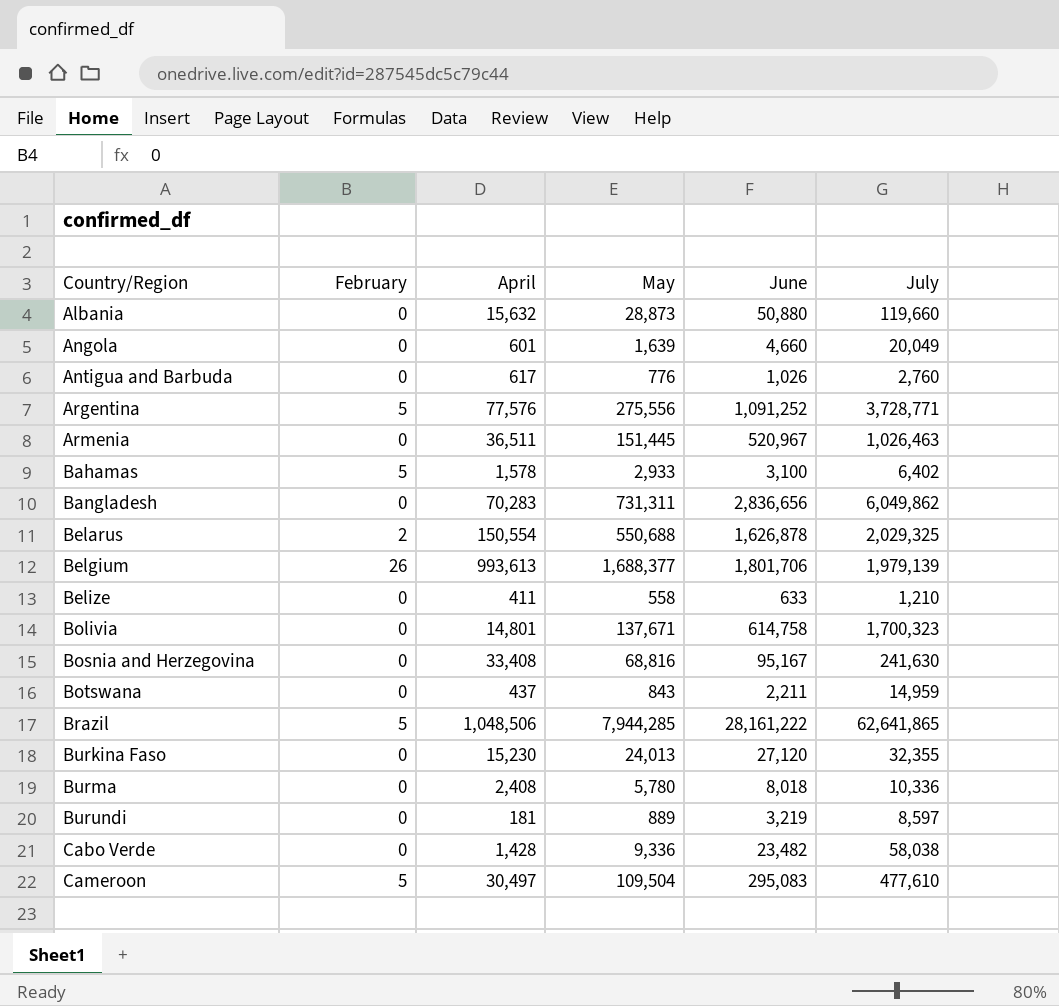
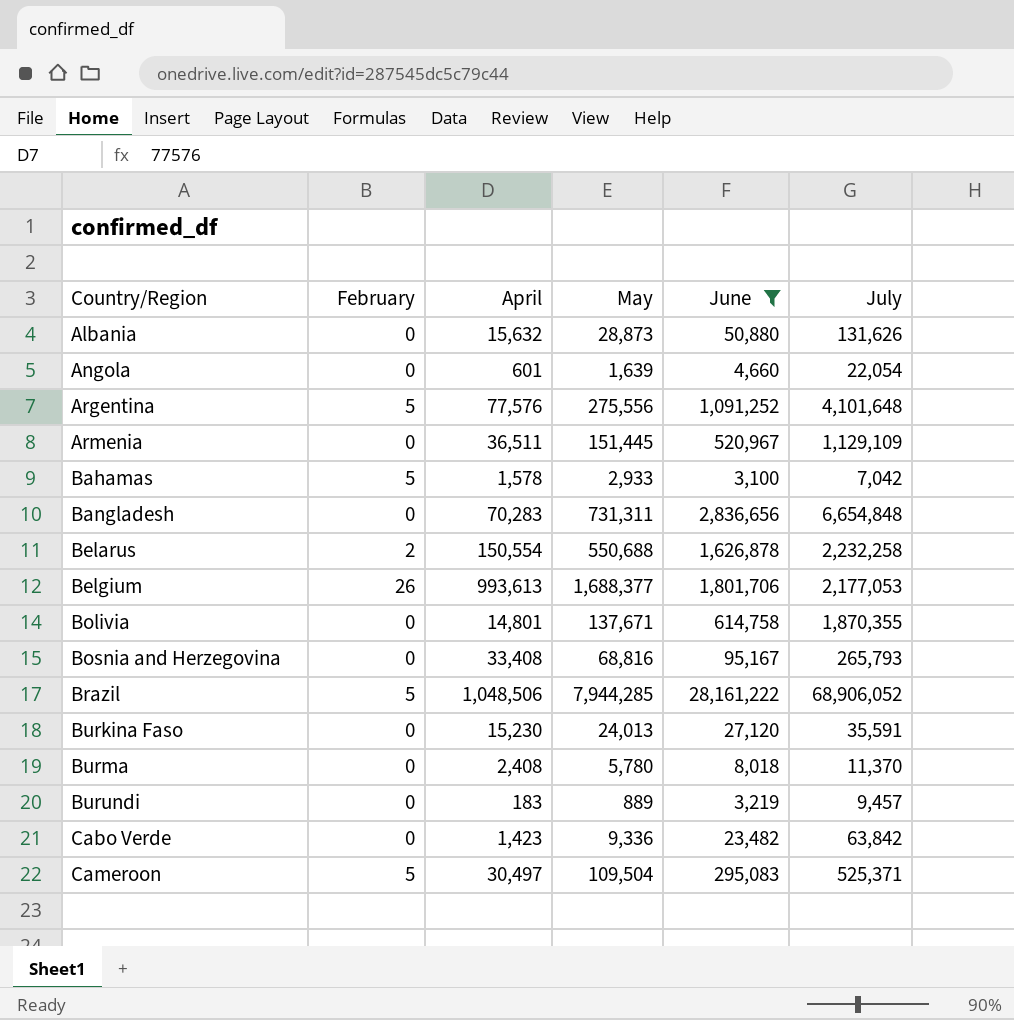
filter: none -> June >= 3,100
Albania | July: 119,660 -> 131,626
Angola | July: 20,049 -> 22,054
Argentina | July: 3,728,771 -> 4,101,648
Armenia | July: 1,026,463 -> 1,129,109
Bahamas | July: 6,402 -> 7,042
Bangladesh | July: 6,049,862 -> 6,654,848
Belarus | July: 2,029,325 -> 2,232,258
Belgium | July: 1,979,139 -> 2,177,053
Bolivia | July: 1,700,323 -> 1,870,355
Bosnia and Herzegovina | July: 241,630 -> 265,793
Brazil | July: 62,641,865 -> 68,906,052
Burkina Faso | July: 32,355 -> 35,591
Burma | July: 10,336 -> 11,370
Burundi | April: 181 -> 183
Burundi | July: 8,597 -> 9,457
Cabo Verde | April: 1,428 -> 1,423
Cabo Verde | July: 58,038 -> 63,842
Cameroon | July: 477,610 -> 525,371

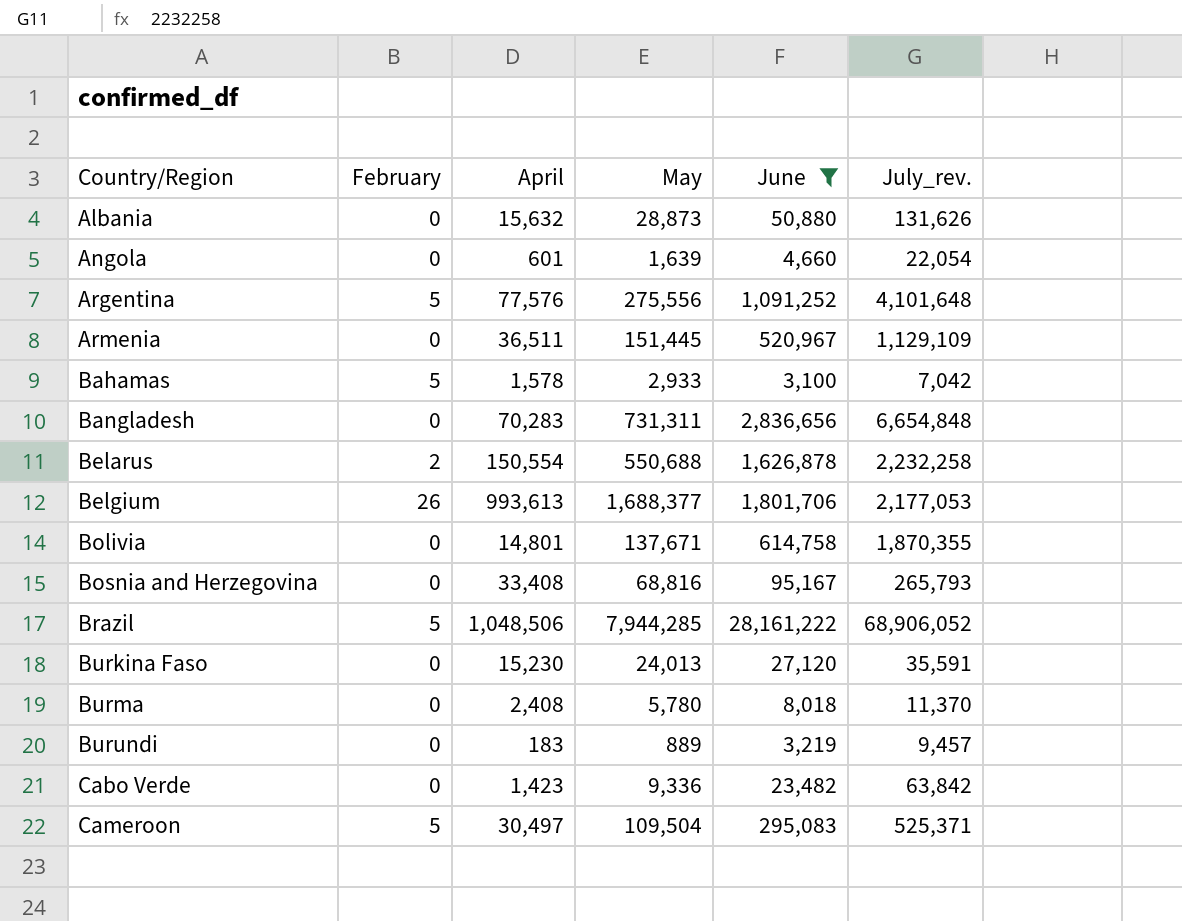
column name: July -> July_rev.

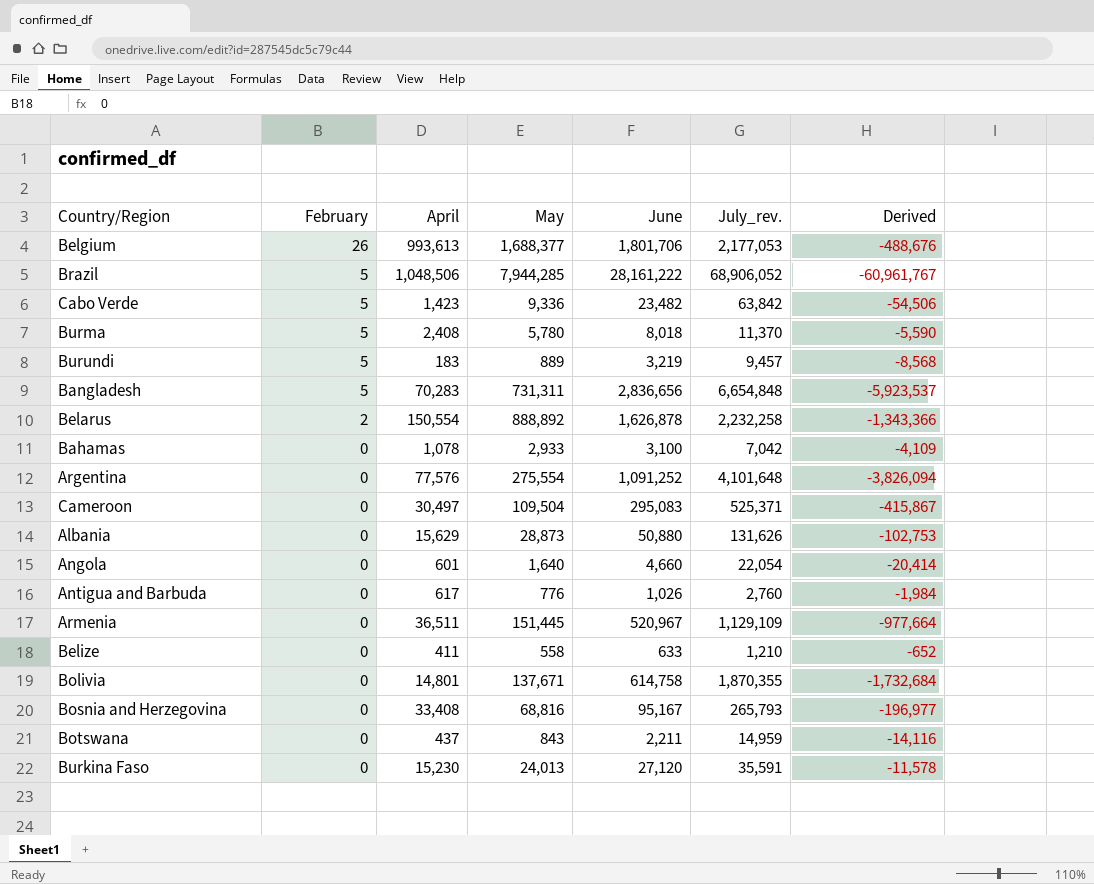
filter: June >= 3,100 -> none
row order: Country/Region ascending -> February descending
column Derived | formula: none -> [May] - [July_rev.]
Cabo Verde | February: 0 -> 5
Burma | February: 0 -> 5
Burundi | February: 0 -> 5
Bangladesh | February: 0 -> 5
Belarus | May: 550,688 -> 888,892
Bahamas | February: 5 -> 0
Bahamas | April: 1,578 -> 1,078
Argentina | February: 5 -> 0
Argentina | May: 275,556 -> 275,554
Cameroon | February: 5 -> 0
Albania | April: 15,632 -> 15,629
Angola | May: 1,639 -> 1,640

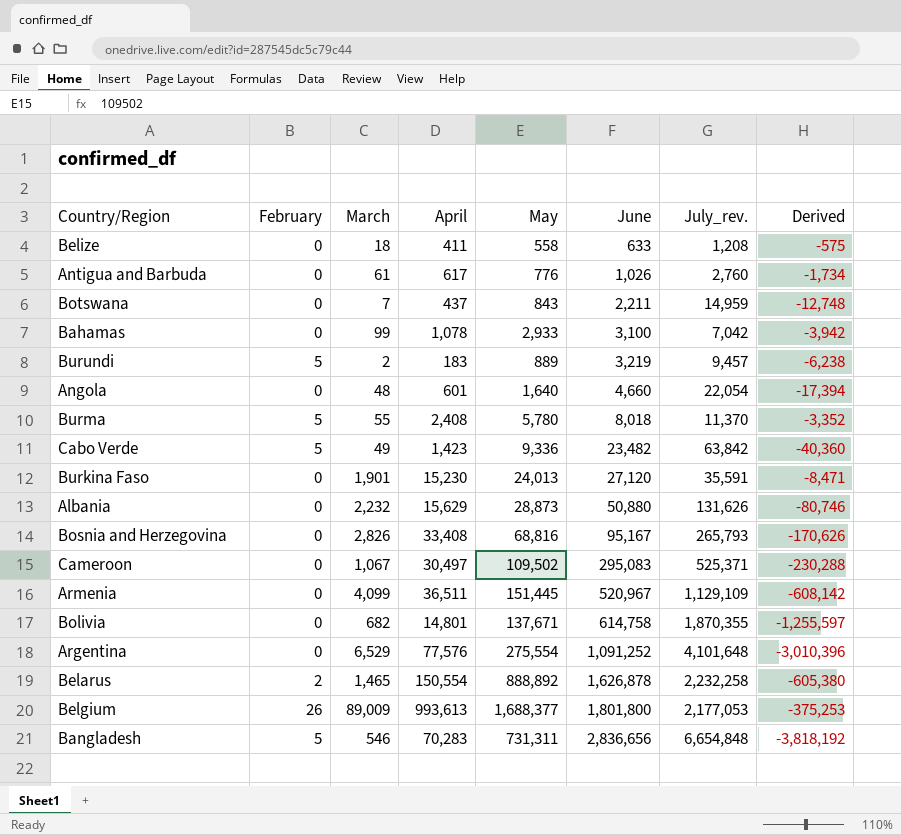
row order: February descending -> June ascending
column March | position: none -> 3
column Derived | formula: [May] - [July_rev.] -> [June] - [July_rev.]
row Brazil: 5 | 1,048,506 | 7,944,285 | 28,161,222 | 68,906,052 | -60,961,767 -> none
Belize | July_rev.: 1,210 -> 1,208
Cameroon | May: 109,504 -> 109,502
Belgium | June: 1,801,706 -> 1,801,800

